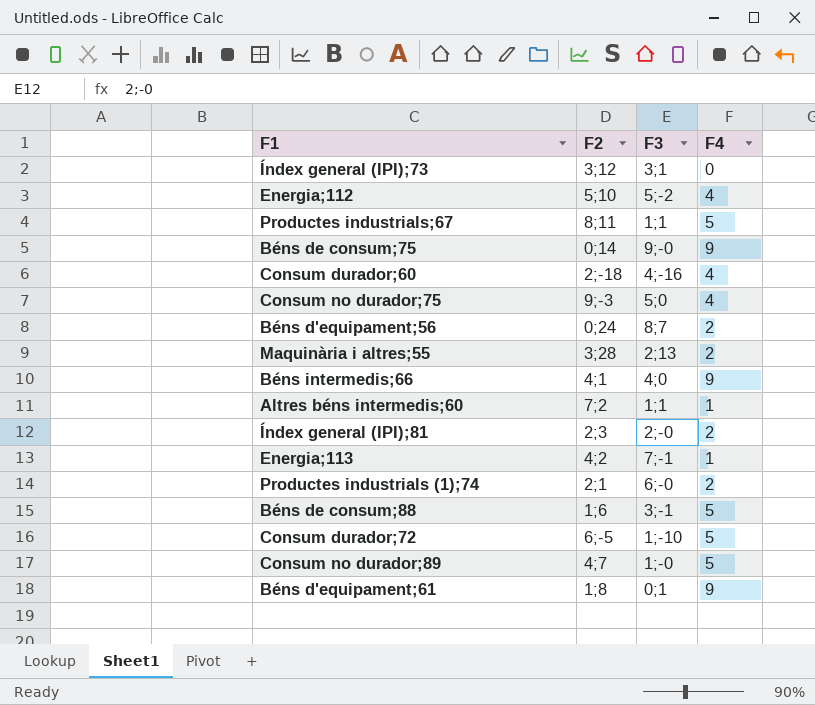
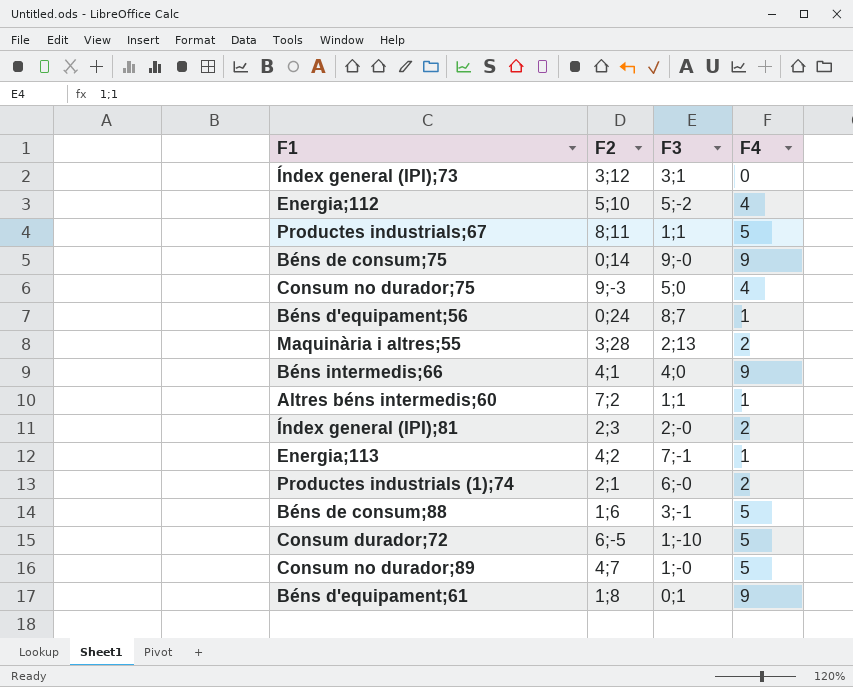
row Consum durador;60: 2;-18 | 4;-16 | 4 -> none
Béns d'equipament;56 | F4: 2 -> 1

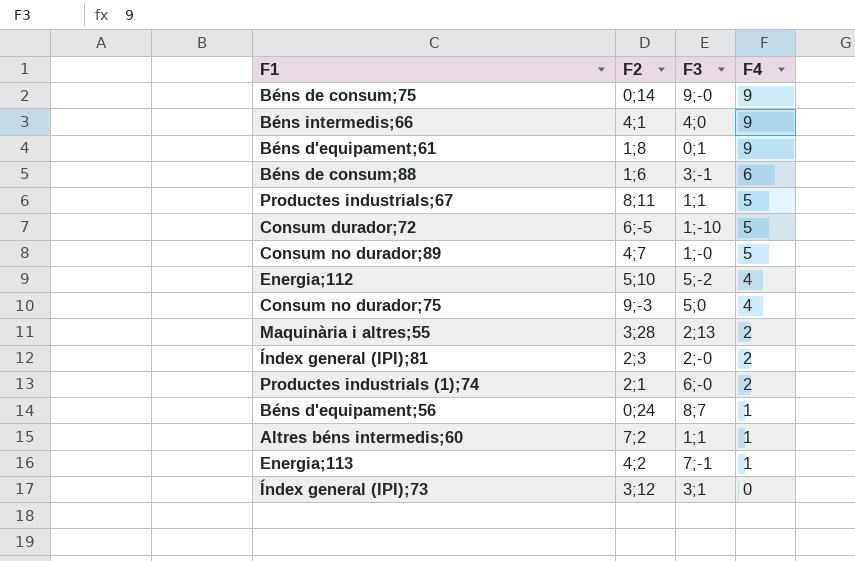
row order: none -> F4 descending
Béns de consum;88 | F4: 5 -> 6

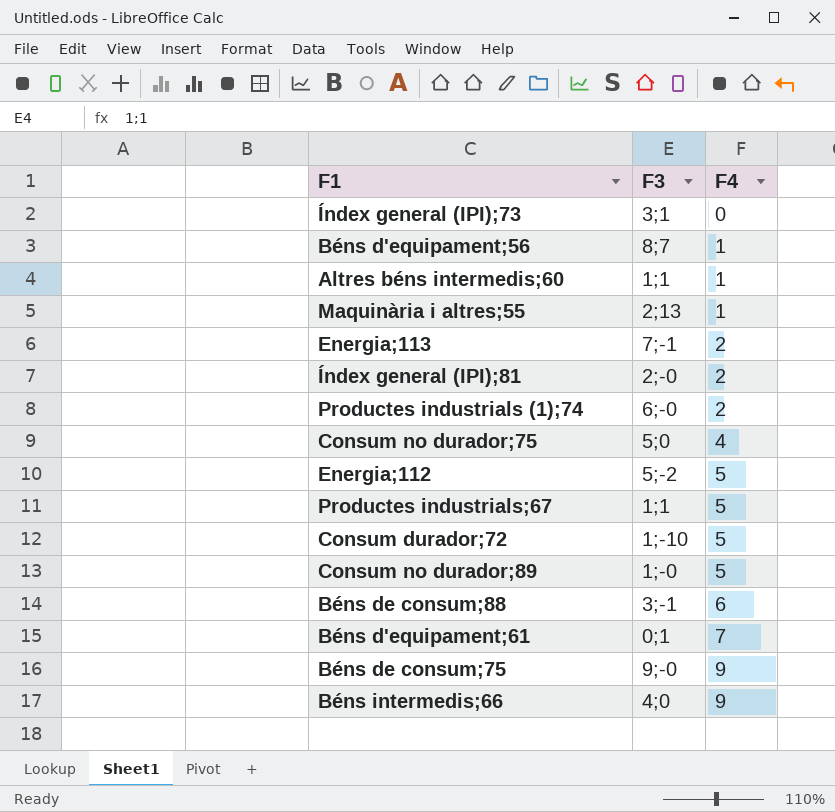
row order: F4 descending -> F4 ascending
column F2 | position: 2 -> none
Maquinària i altres;55 | F4: 2 -> 1
Energia;113 | F4: 1 -> 2
Energia;112 | F4: 4 -> 5
Béns d'equipament;61 | F4: 9 -> 7

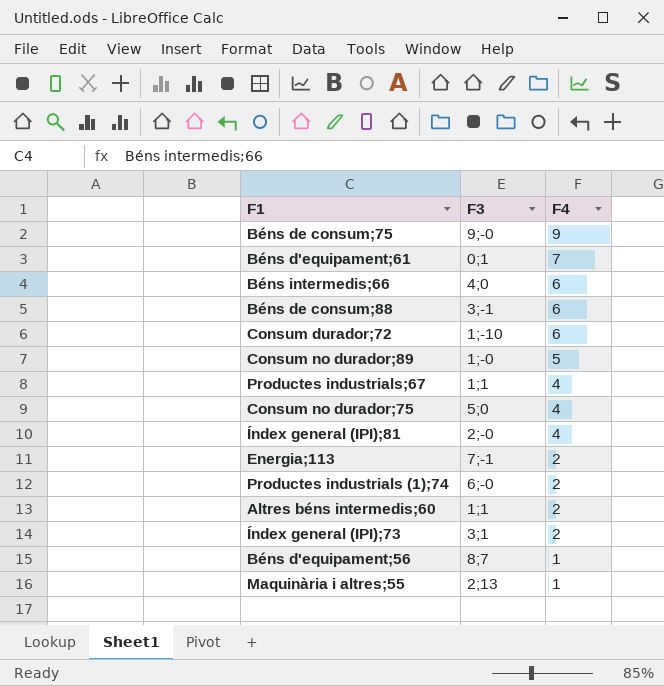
row order: F4 ascending -> F4 descending
row Energia;112: 5;-2 | 5 -> none
Béns intermedis;66 | F4: 9 -> 6
Consum durador;72 | F4: 5 -> 6
Productes industrials;67 | F4: 5 -> 4
Índex general (IPI);81 | F4: 2 -> 4
Altres béns intermedis;60 | F4: 1 -> 2
Índex general (IPI);73 | F4: 0 -> 2

